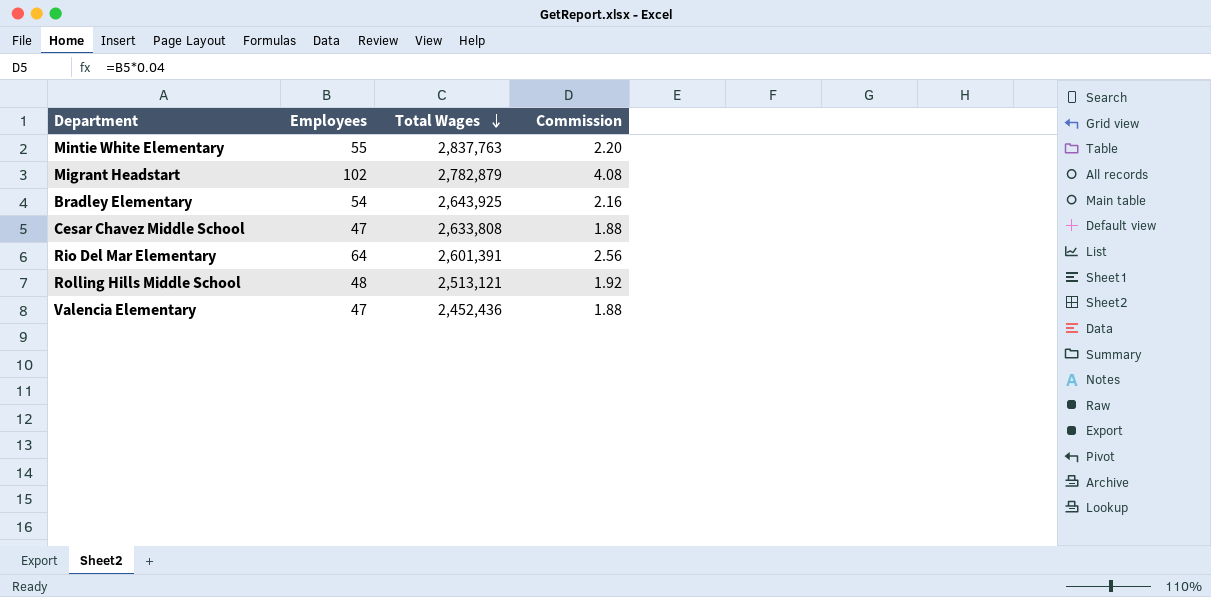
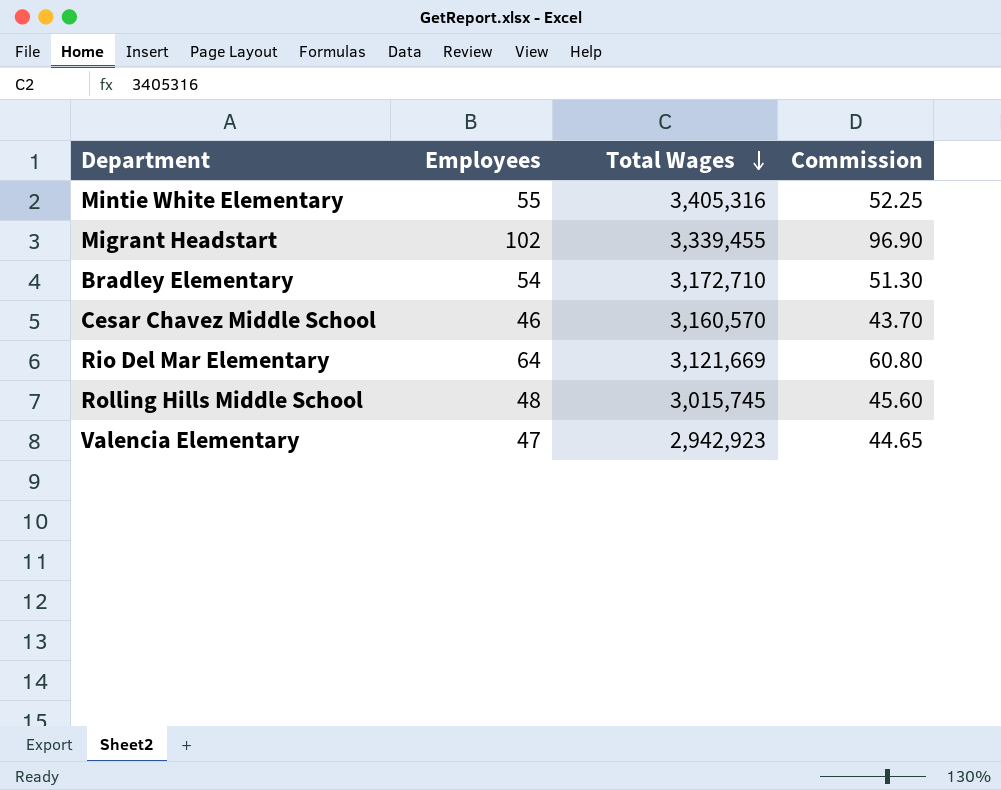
column Commission | formula: [Employees] * 0.04 -> [Employees] * 0.95
Mintie White Elementary | Total Wages: 2,837,763 -> 3,405,316
Migrant Headstart | Total Wages: 2,782,879 -> 3,339,455
Bradley Elementary | Total Wages: 2,643,925 -> 3,172,710
Cesar Chavez Middle School | Employees: 47 -> 46
Cesar Chavez Middle School | Total Wages: 2,633,808 -> 3,160,570
Rio Del Mar Elementary | Total Wages: 2,601,391 -> 3,121,669
Rolling Hills Middle School | Total Wages: 2,513,121 -> 3,015,745
Valencia Elementary | Total Wages: 2,452,436 -> 2,942,923

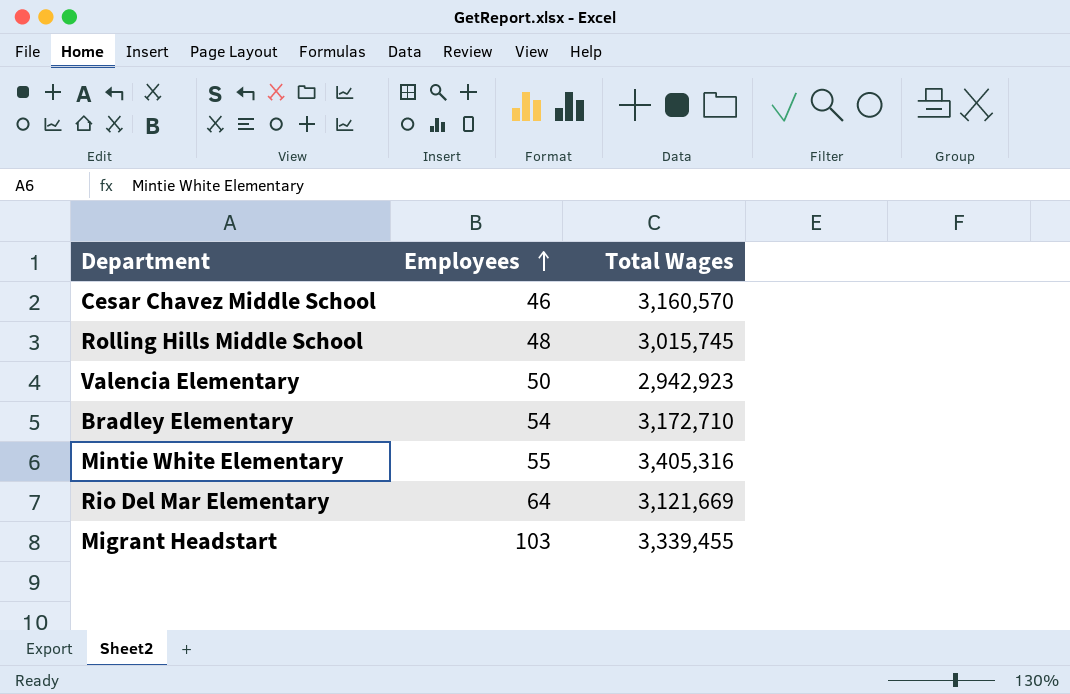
row order: Total Wages descending -> Employees ascending
column Commission | formula: [Employees] * 0.95 -> none
Valencia Elementary | Employees: 47 -> 50
Migrant Headstart | Employees: 102 -> 103

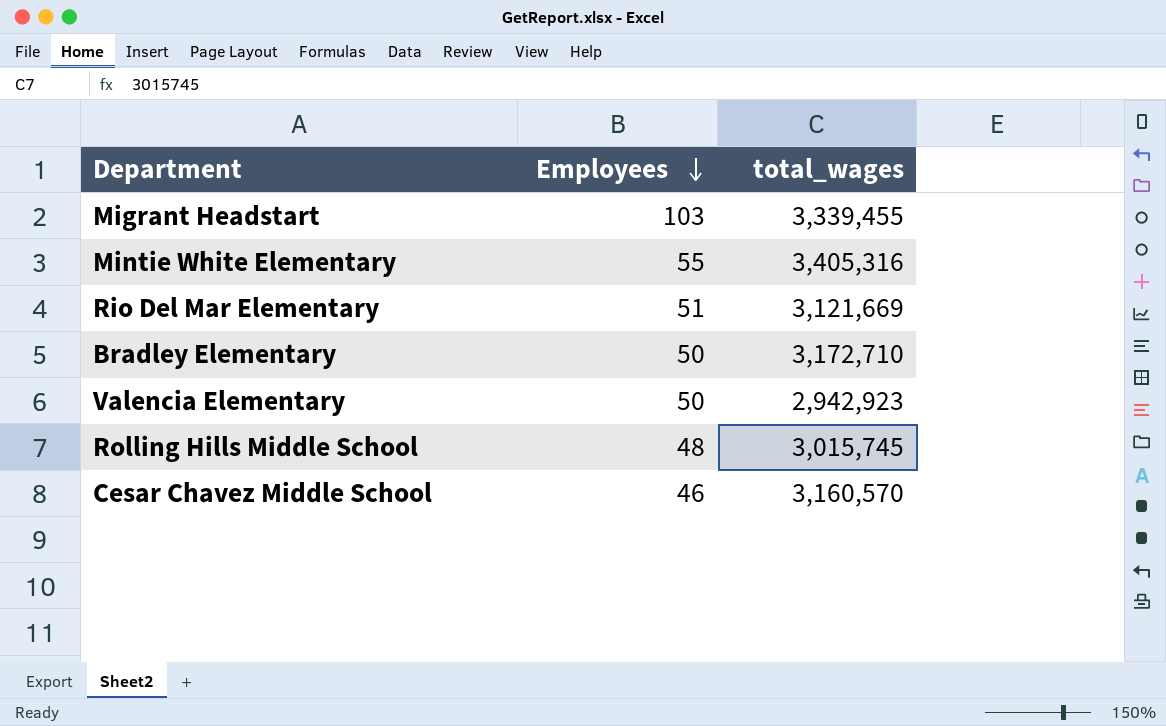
row order: Employees ascending -> Employees descending
column name: Total Wages -> total_wages
Rio Del Mar Elementary | Employees: 64 -> 51
Bradley Elementary | Employees: 54 -> 50

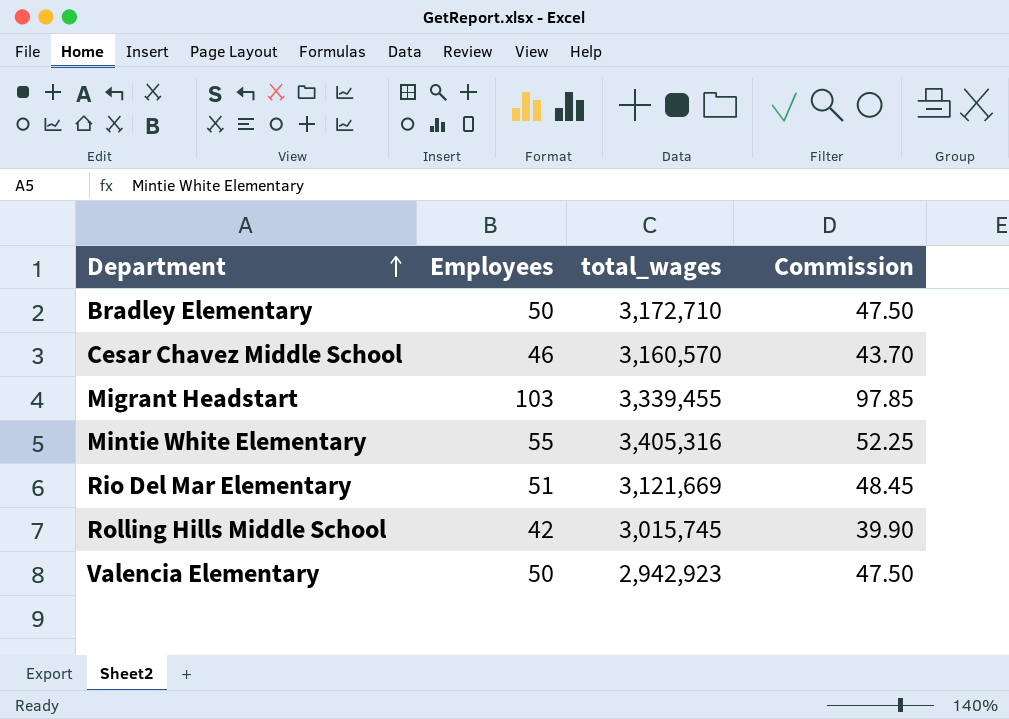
row order: Employees descending -> Department ascending
column Commission | formula: none -> [Employees] * 0.95
Rolling Hills Middle School | Employees: 48 -> 42

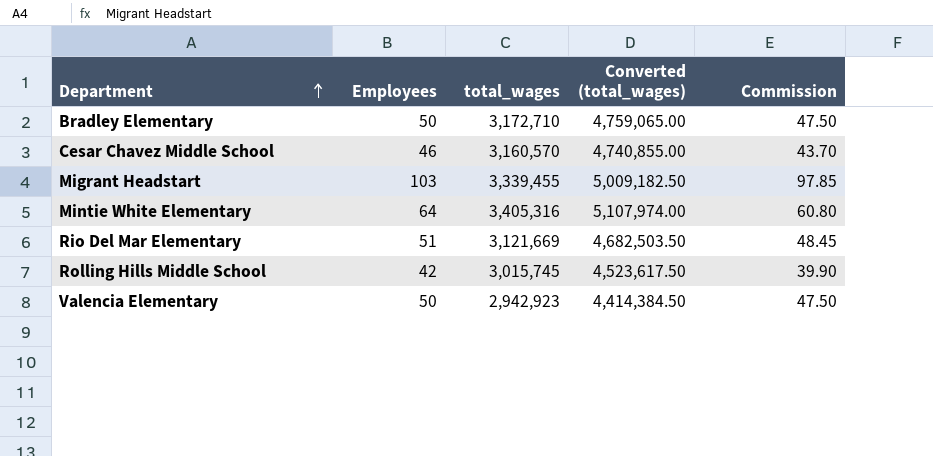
column Converted (total_wages) | formula: none -> [total_wages] * 1.5
Mintie White Elementary | Employees: 55 -> 64
Mintie White Elementary | Commission: 52.25 -> 60.80

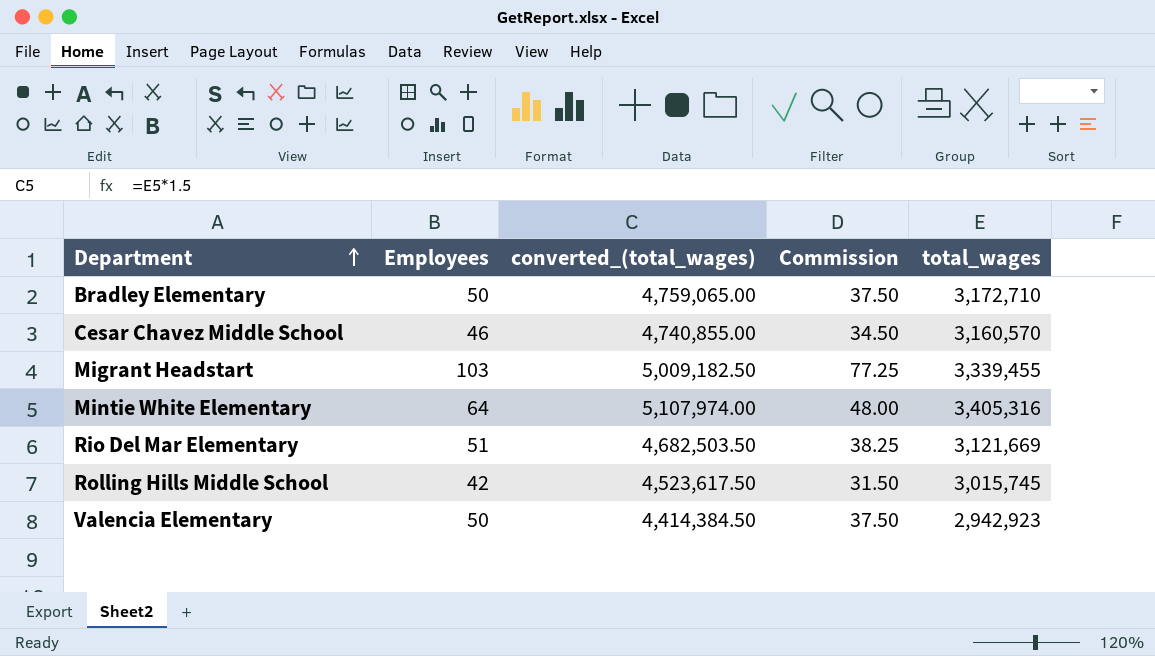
column name: Converted (total_wages) -> converted_(total_wages)
column Commission | formula: [Employees] * 0.95 -> [Employees] * 0.75
column total_wages | position: 3 -> 5

